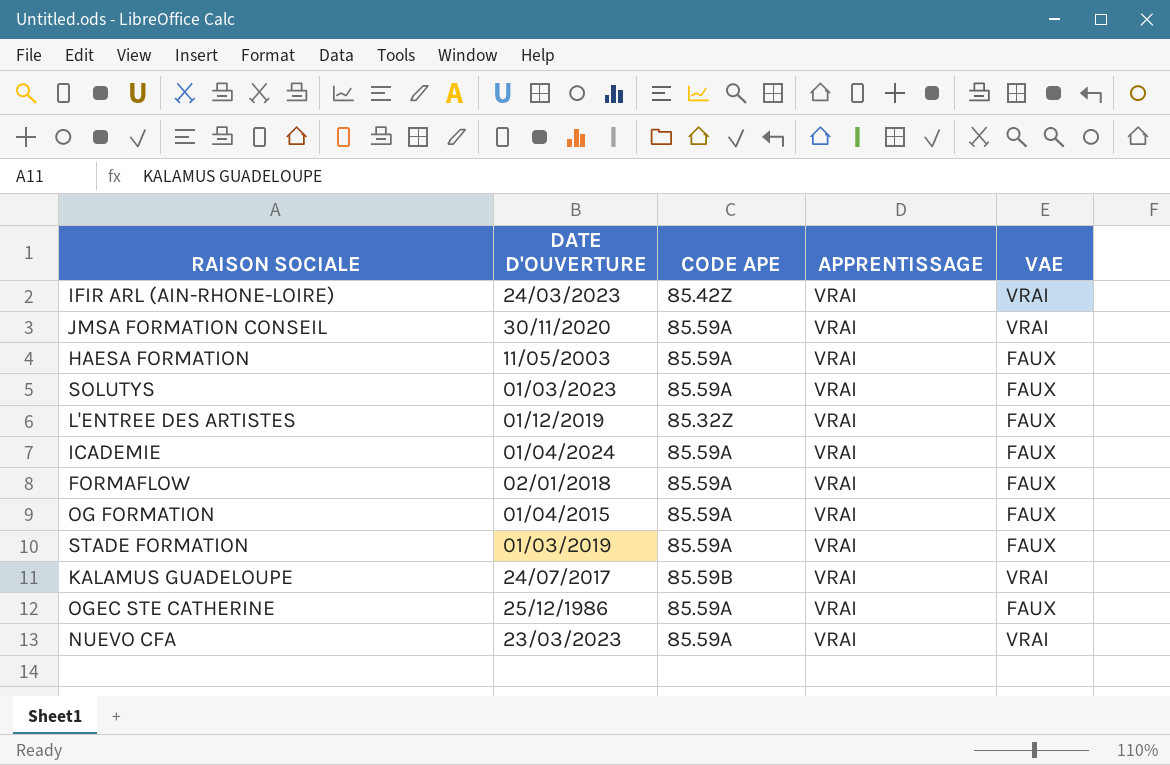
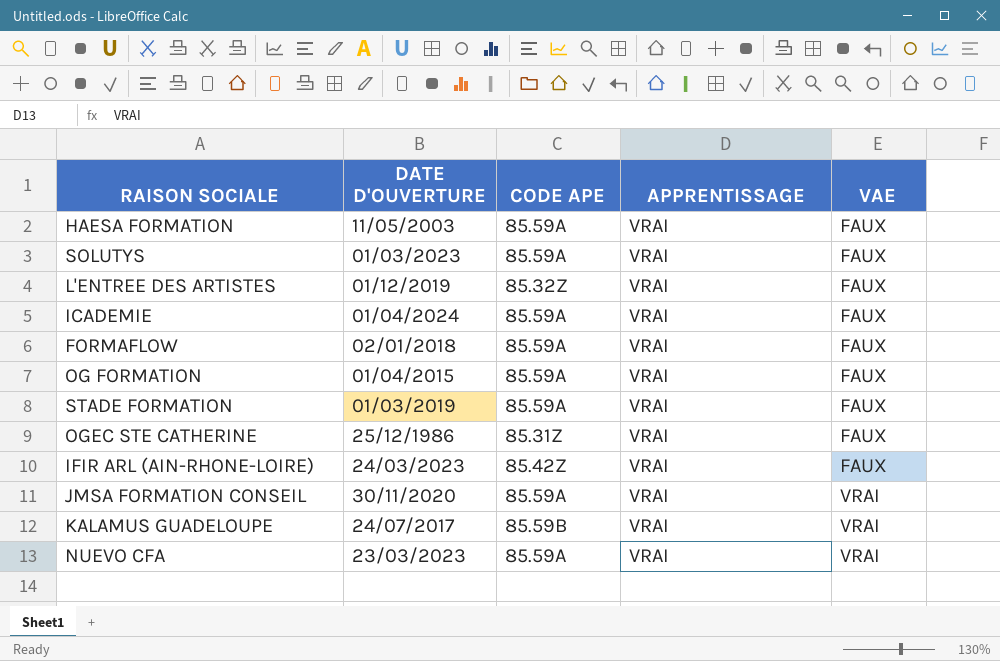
row order: none -> VAE ascending
OGEC STE CATHERINE | CODE APE: 85.59A -> 85.31Z
IFIR ARL (AIN-RHONE-LOIRE) | VAE: VRAI -> FAUX

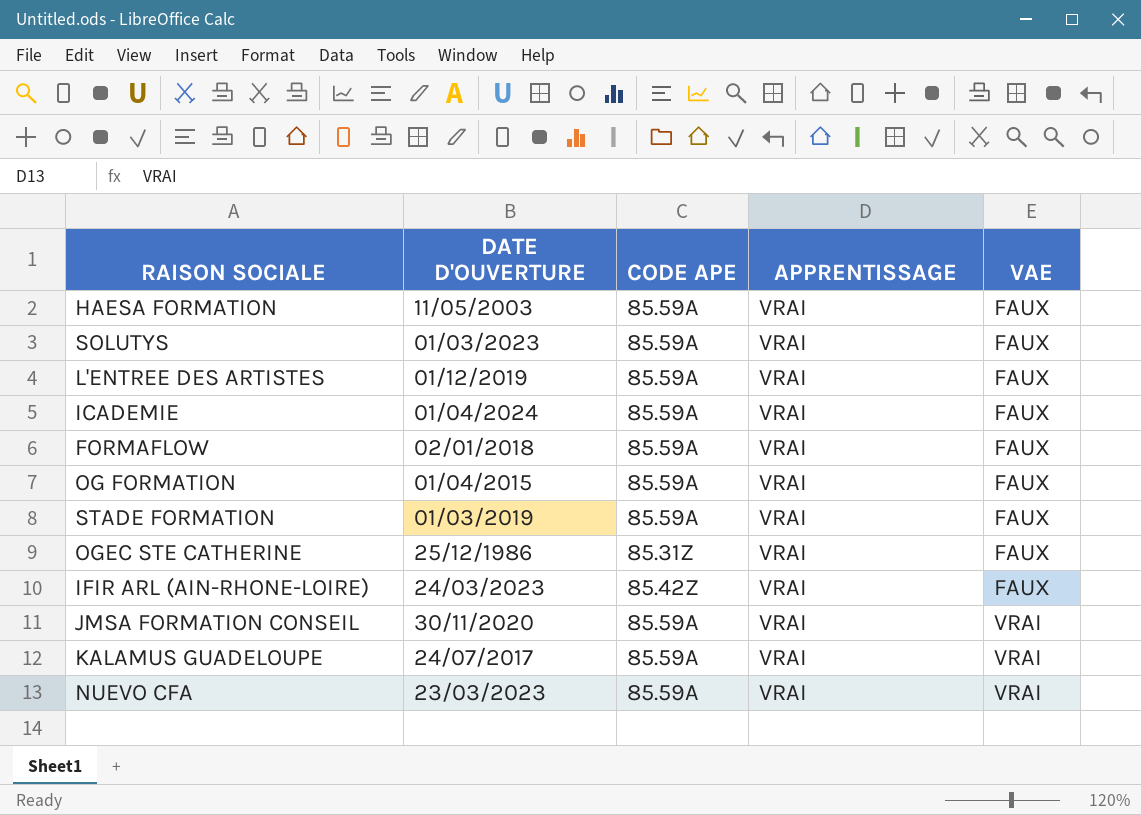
L'ENTREE DES ARTISTES | CODE APE: 85.32Z -> 85.59A
KALAMUS GUADELOUPE | CODE APE: 85.59B -> 85.59A

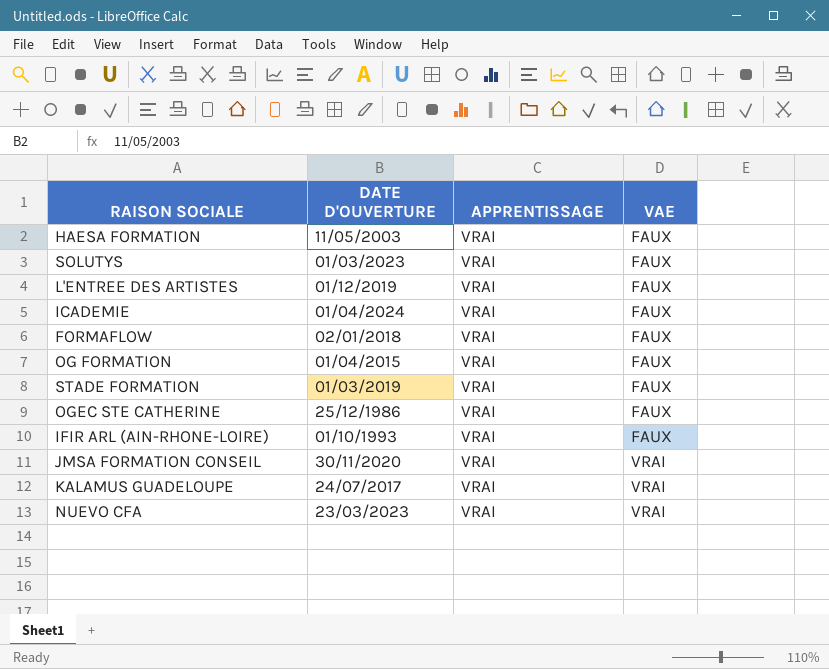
column CODE APE | position: 3 -> none
IFIR ARL (AIN-RHONE-LOIRE) | DATE D'OUVERTURE: 24/03/2023 -> 01/10/1993

